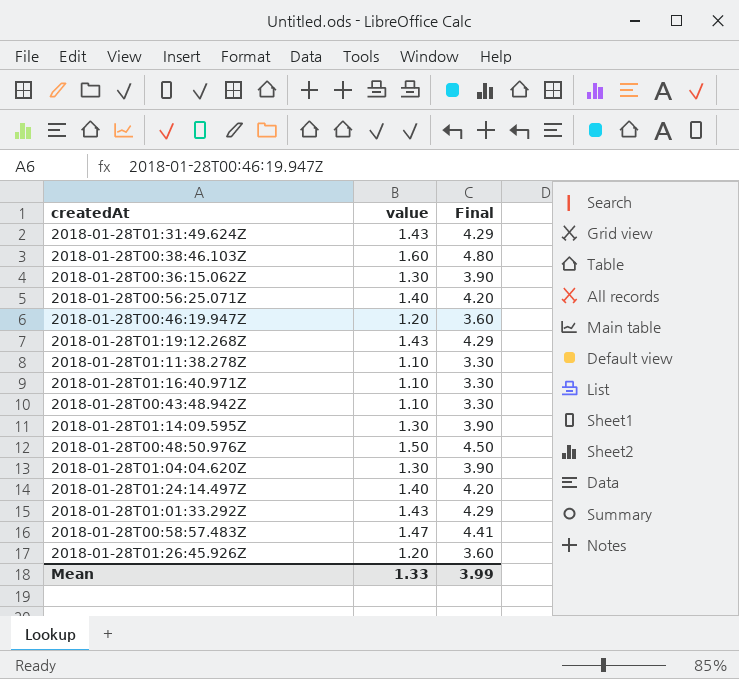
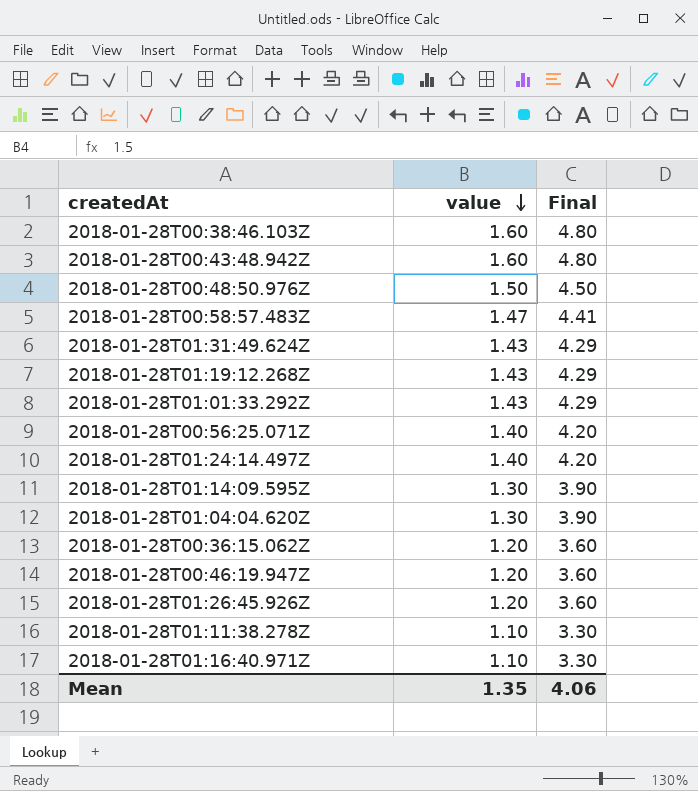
row order: none -> value descending
2018-01-28T00:43:48.942Z | value: 1.10 -> 1.60
2018-01-28T00:43:48.942Z | Final: 3.30 -> 4.80
2018-01-28T00:36:15.062Z | value: 1.30 -> 1.20
2018-01-28T00:36:15.062Z | Final: 3.90 -> 3.60
Mean | value: 1.33 -> 1.35
Mean | Final: 3.99 -> 4.06

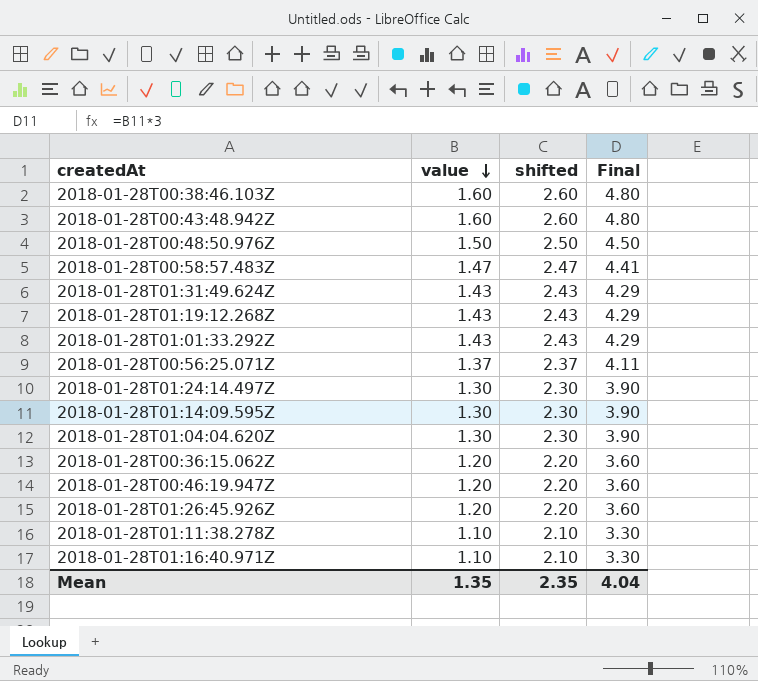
column shifted | formula: none -> [value] + 1
2018-01-28T00:56:25.071Z | value: 1.40 -> 1.37
2018-01-28T00:56:25.071Z | Final: 4.20 -> 4.11
2018-01-28T01:24:14.497Z | value: 1.40 -> 1.30
2018-01-28T01:24:14.497Z | Final: 4.20 -> 3.90
Mean | Final: 4.06 -> 4.04

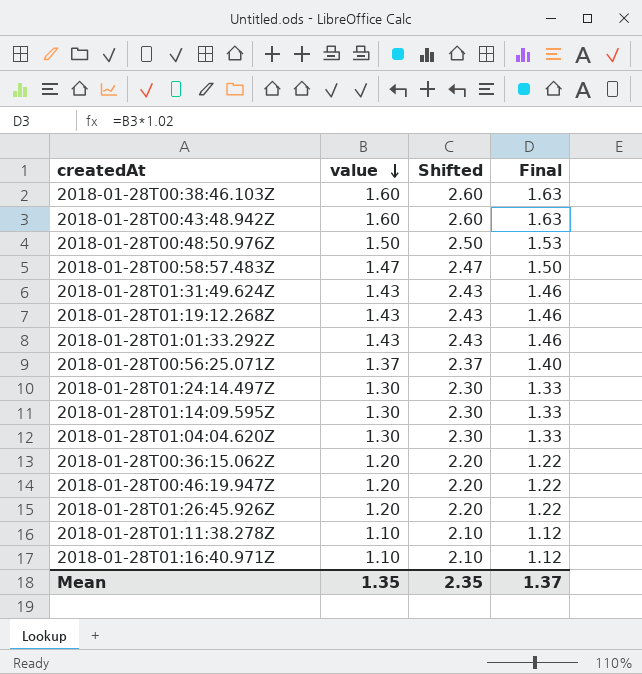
column name: shifted -> Shifted
column Final | formula: [value] * 3 -> [value] * 1.02
Mean | Final: 4.04 -> 1.37

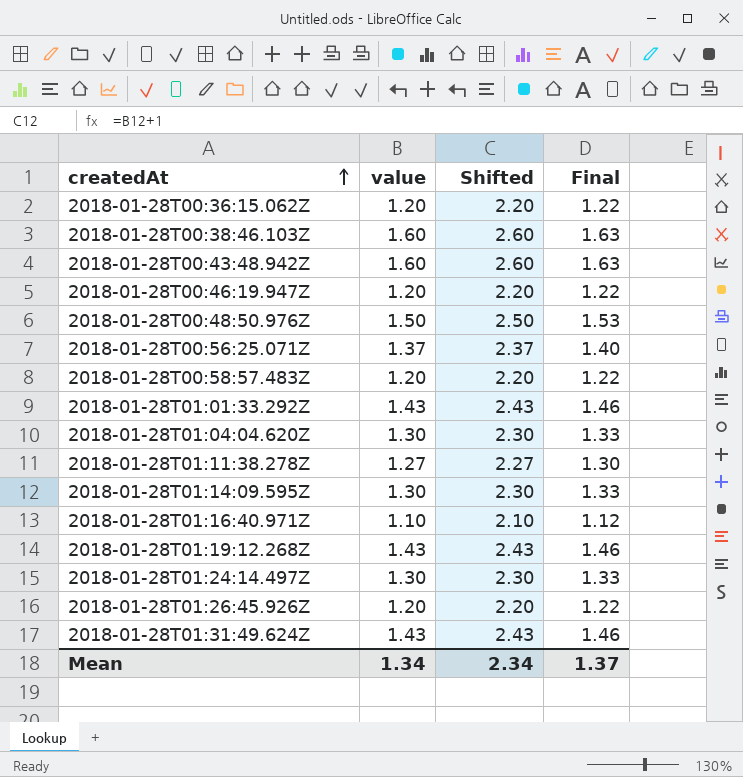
row order: value descending -> createdAt ascending
2018-01-28T00:58:57.483Z | value: 1.47 -> 1.20
2018-01-28T00:58:57.483Z | Shifted: 2.47 -> 2.20
2018-01-28T00:58:57.483Z | Final: 1.50 -> 1.22
2018-01-28T01:11:38.278Z | value: 1.10 -> 1.27
2018-01-28T01:11:38.278Z | Shifted: 2.10 -> 2.27
2018-01-28T01:11:38.278Z | Final: 1.12 -> 1.30
Mean | value: 1.35 -> 1.34
Mean | Shifted: 2.35 -> 2.34

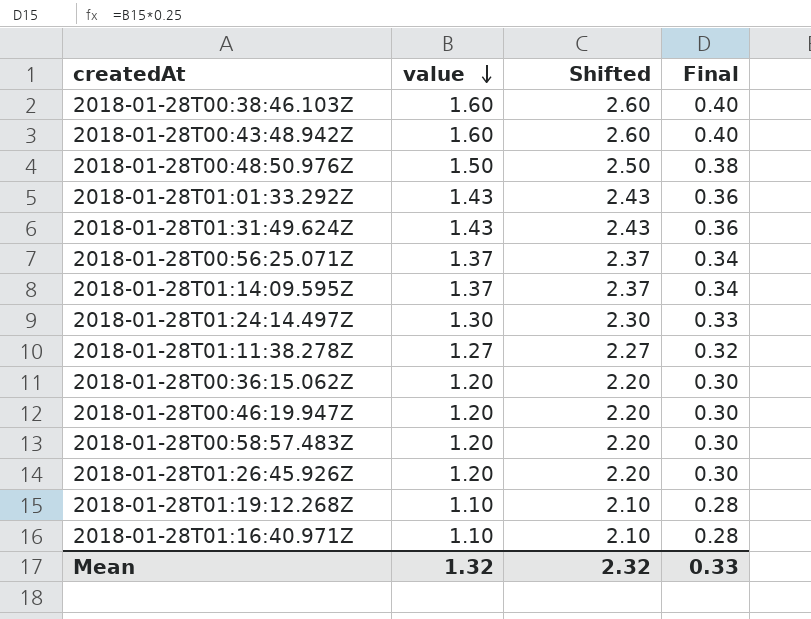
row order: createdAt ascending -> value descending
column Final | formula: [value] * 1.02 -> [value] * 0.25
row 2018-01-28T01:04:04.620Z: 1.30 | 2.30 | 1.33 -> none
2018-01-28T01:14:09.595Z | value: 1.30 -> 1.37
2018-01-28T01:14:09.595Z | Shifted: 2.30 -> 2.37
2018-01-28T01:19:12.268Z | value: 1.43 -> 1.10
2018-01-28T01:19:12.268Z | Shifted: 2.43 -> 2.10
Mean | value: 1.34 -> 1.32
Mean | Shifted: 2.34 -> 2.32
Mean | Final: 1.37 -> 0.33

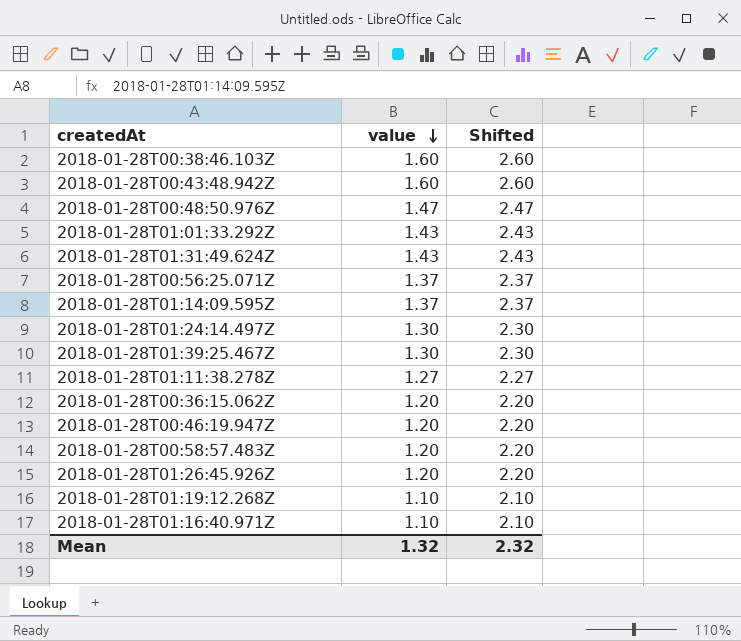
column Final | formula: [value] * 0.25 -> none
2018-01-28T00:48:50.976Z | value: 1.50 -> 1.47
2018-01-28T00:48:50.976Z | Shifted: 2.50 -> 2.47
row 2018-01-28T01:39:25.467Z: none -> 1.30 | 2.30

